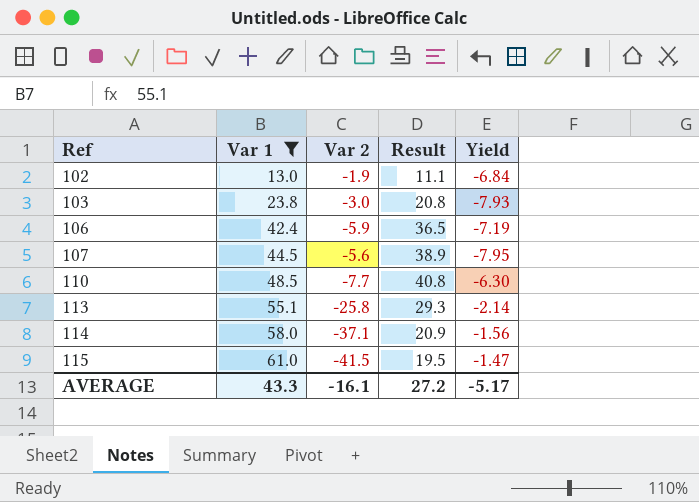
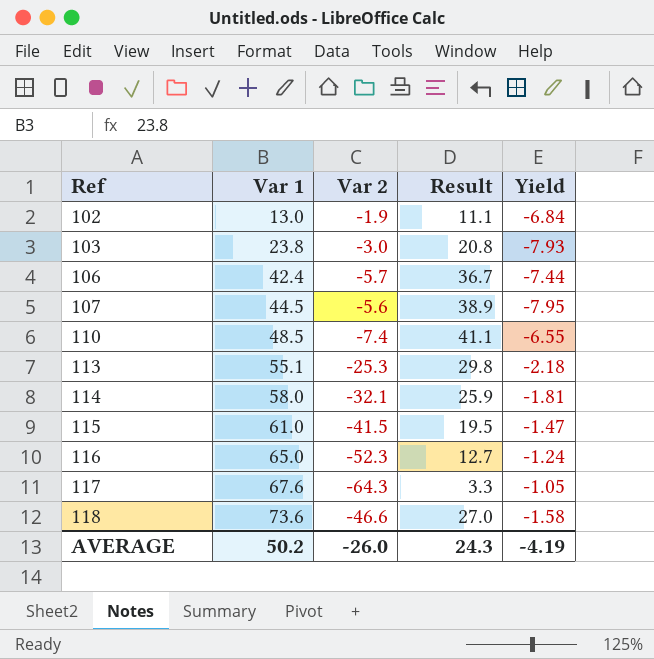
filter: Var 1 <= 61.0 -> none
106 | Var 2: -5.9 -> -5.7
106 | Result: 36.5 -> 36.7
106 | Yield: -7.19 -> -7.44
110 | Var 2: -7.7 -> -7.4
110 | Result: 40.8 -> 41.1
110 | Yield: -6.30 -> -6.55
113 | Var 2: -25.8 -> -25.3
113 | Result: 29.3 -> 29.8
113 | Yield: -2.14 -> -2.18
114 | Var 2: -37.1 -> -32.1
114 | Result: 20.9 -> 25.9
114 | Yield: -1.56 -> -1.81
AVERAGE | Var 1: 43.3 -> 50.2
AVERAGE | Var 2: -16.1 -> -26.0
AVERAGE | Result: 27.2 -> 24.3
AVERAGE | Yield: -5.17 -> -4.19

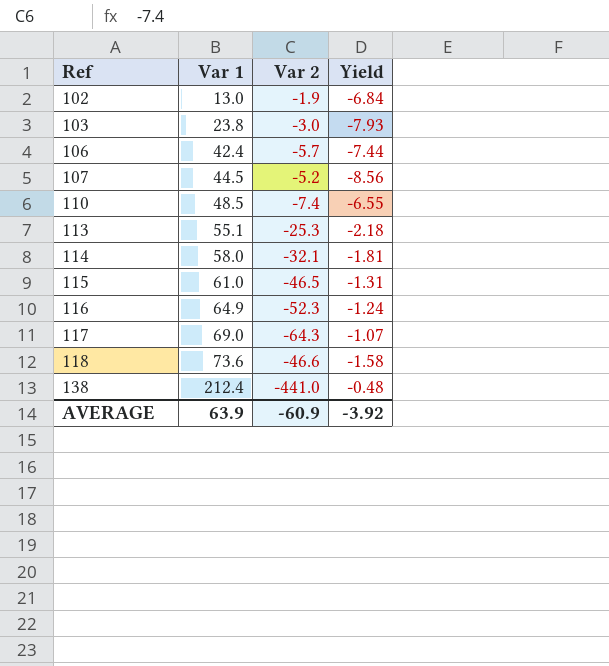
column Result | formula: [Var 1] + [Var 2] -> none
107 | Var 2: -5.6 -> -5.2
107 | Yield: -7.95 -> -8.56
115 | Var 2: -41.5 -> -46.5
115 | Yield: -1.47 -> -1.31
116 | Var 1: 65.0 -> 64.9
117 | Var 1: 67.6 -> 69.0
117 | Yield: -1.05 -> -1.07
row 138: none -> 212.4 | -441.0 | -0.48
AVERAGE | Var 1: 50.2 -> 63.9
AVERAGE | Var 2: -26.0 -> -60.9
AVERAGE | Yield: -4.19 -> -3.92

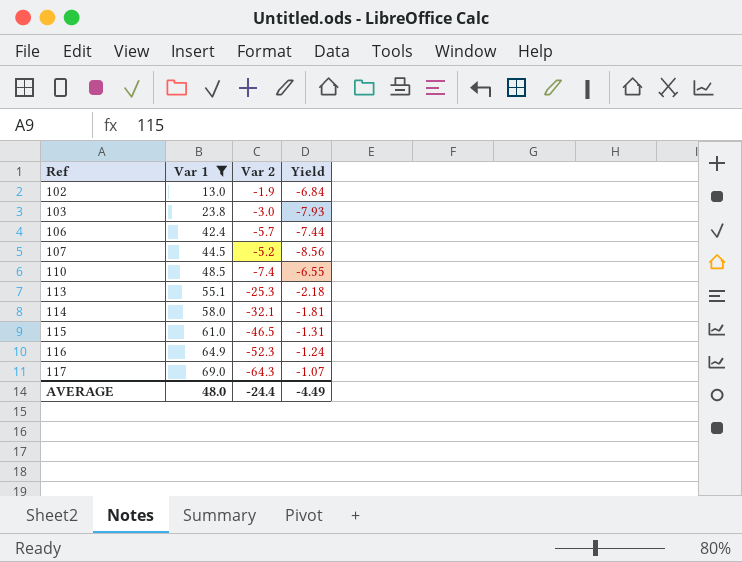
filter: none -> Var 1 <= 69.0
AVERAGE | Var 1: 63.9 -> 48.0
AVERAGE | Var 2: -60.9 -> -24.4
AVERAGE | Yield: -3.92 -> -4.49

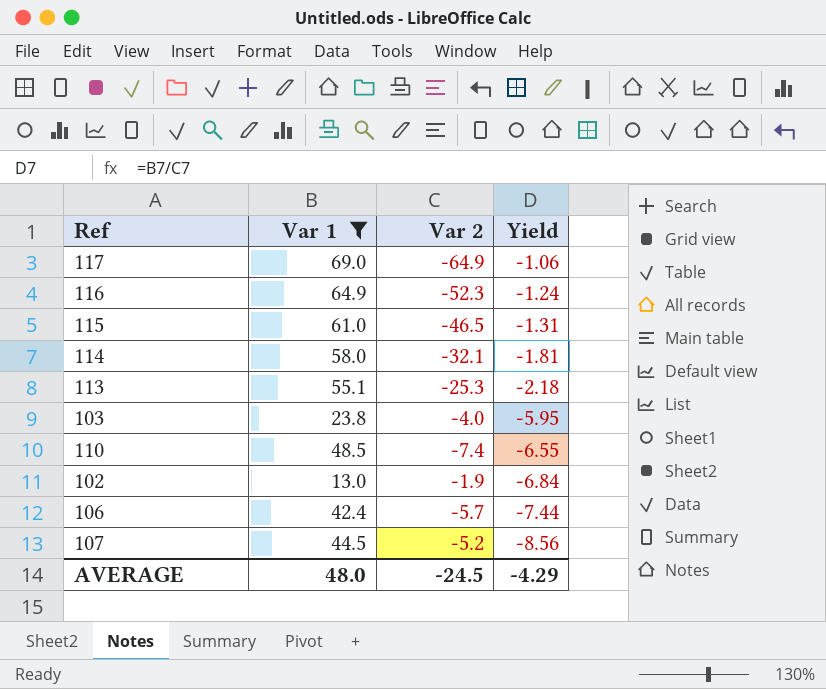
row order: Ref ascending -> Yield descending
117 | Var 2: -64.3 -> -64.9
117 | Yield: -1.07 -> -1.06
103 | Var 2: -3.0 -> -4.0
103 | Yield: -7.93 -> -5.95
AVERAGE | Var 2: -24.4 -> -24.5
AVERAGE | Yield: -4.49 -> -4.29

